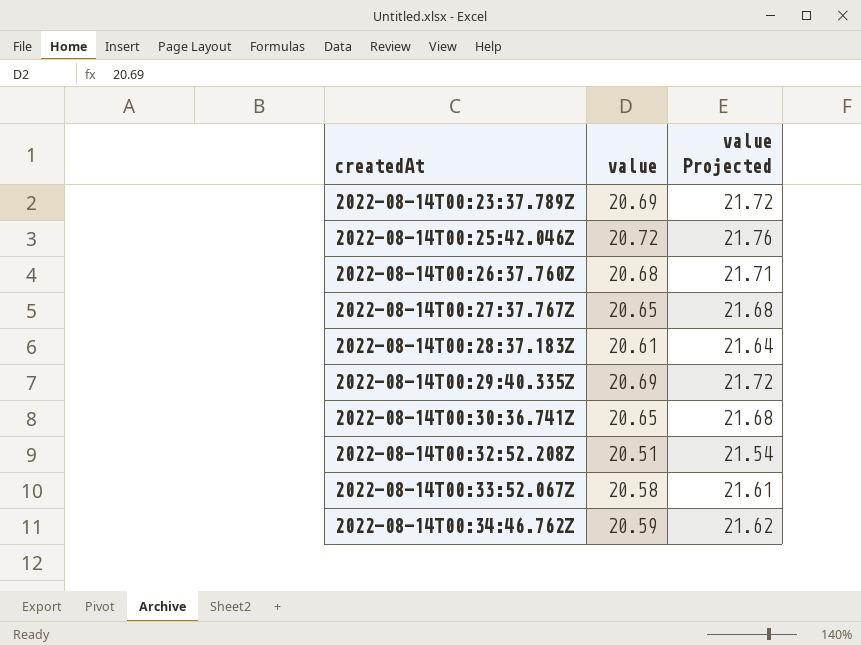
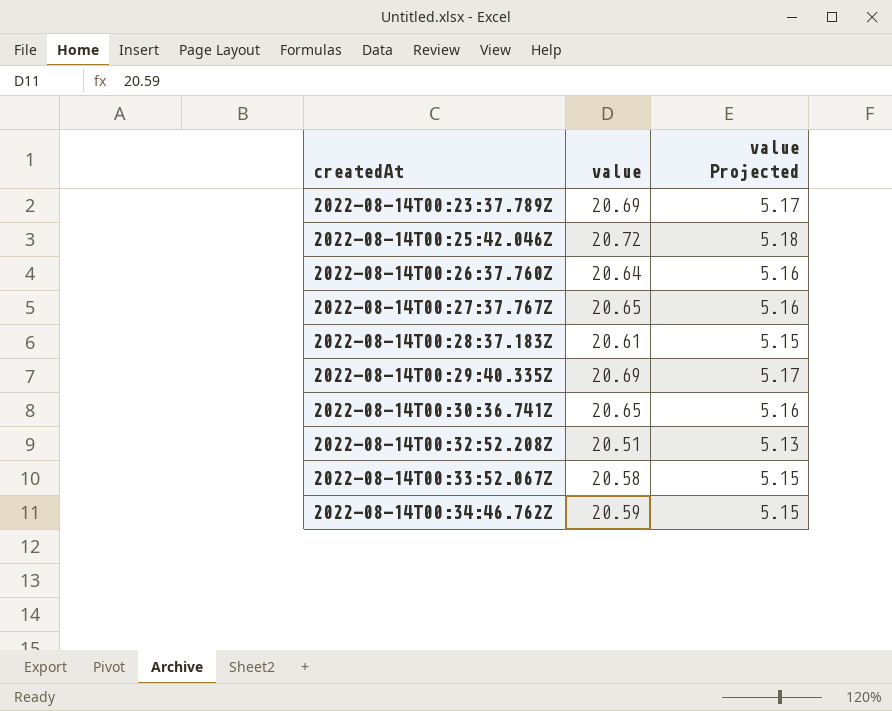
column value Projected | formula: [value] * 1.05 -> [value] * 0.25
2022-08-14T00:26:37.760Z | value: 20.68 -> 20.64

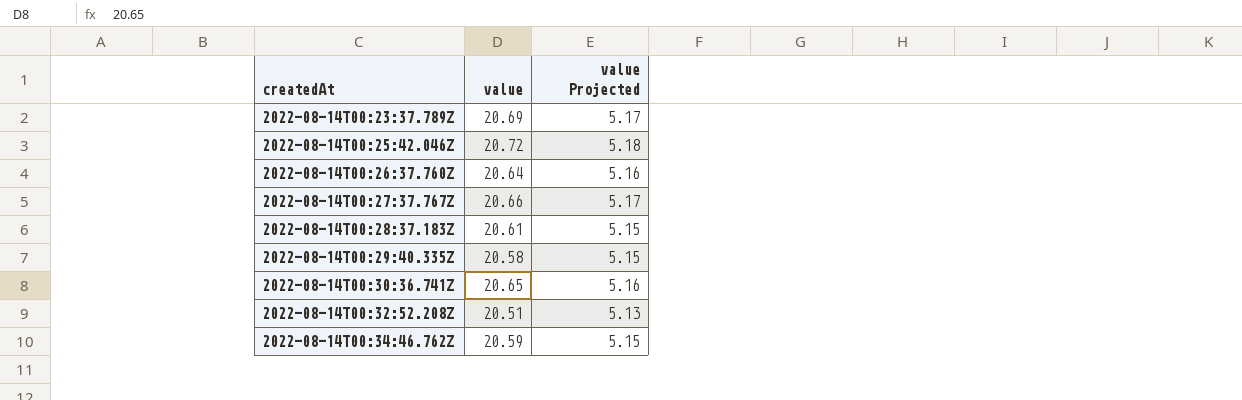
row 2022-08-14T00:33:52.067Z: 20.58 | 5.15 -> none
2022-08-14T00:27:37.767Z | value: 20.65 -> 20.66
2022-08-14T00:27:37.767Z | value Projected: 5.16 -> 5.17
2022-08-14T00:29:40.335Z | value: 20.69 -> 20.58
2022-08-14T00:29:40.335Z | value Projected: 5.17 -> 5.15

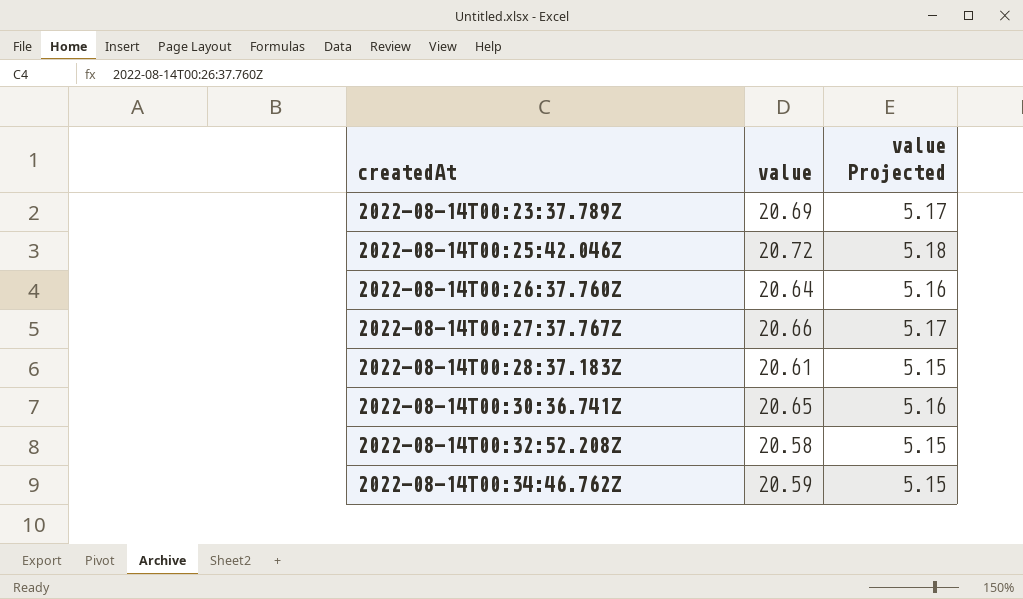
row 2022-08-14T00:29:40.335Z: 20.58 | 5.15 -> none
2022-08-14T00:32:52.208Z | value: 20.51 -> 20.58
2022-08-14T00:32:52.208Z | value Projected: 5.13 -> 5.15

